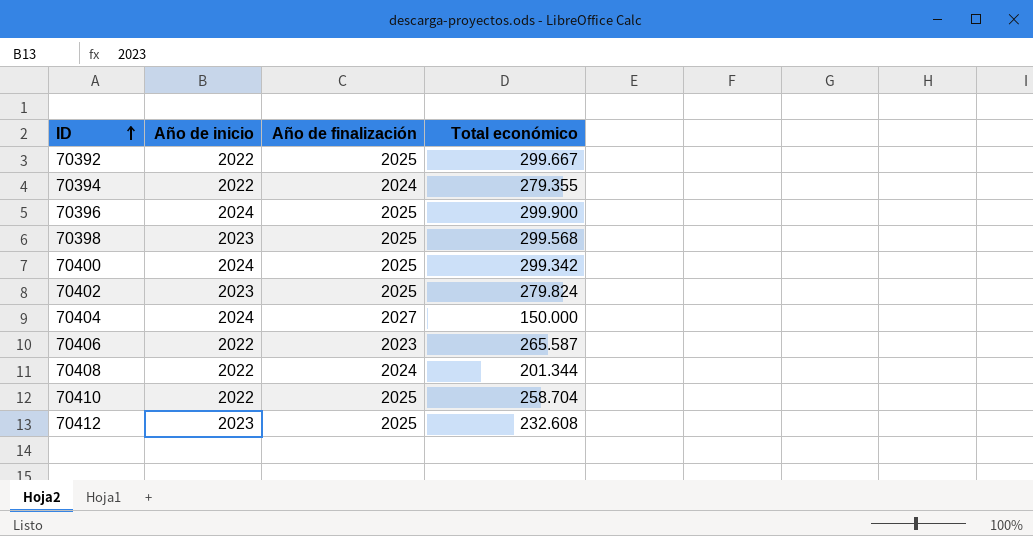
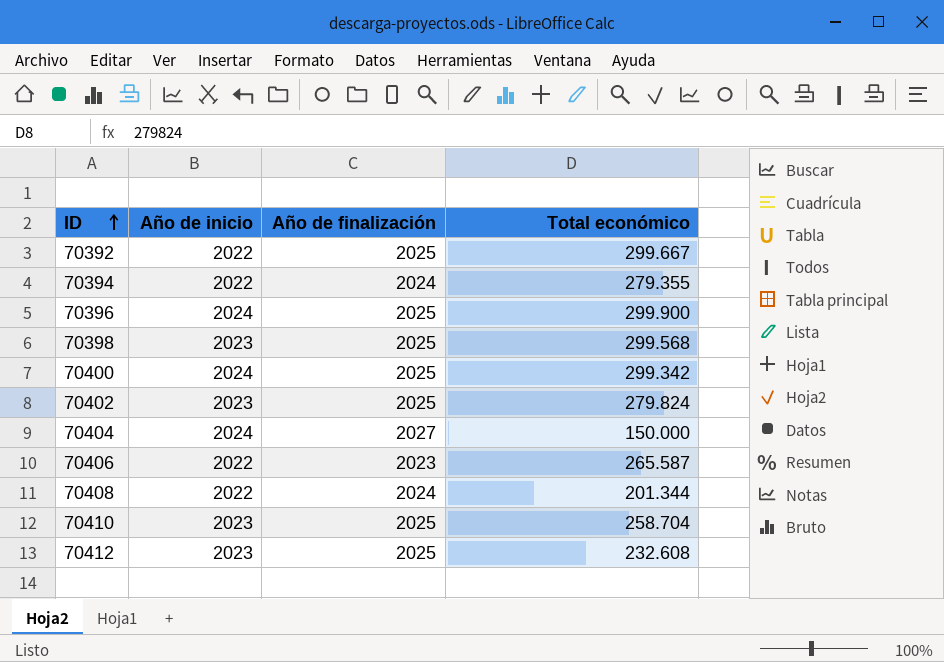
70410 | Año de inicio: 2022 -> 2023

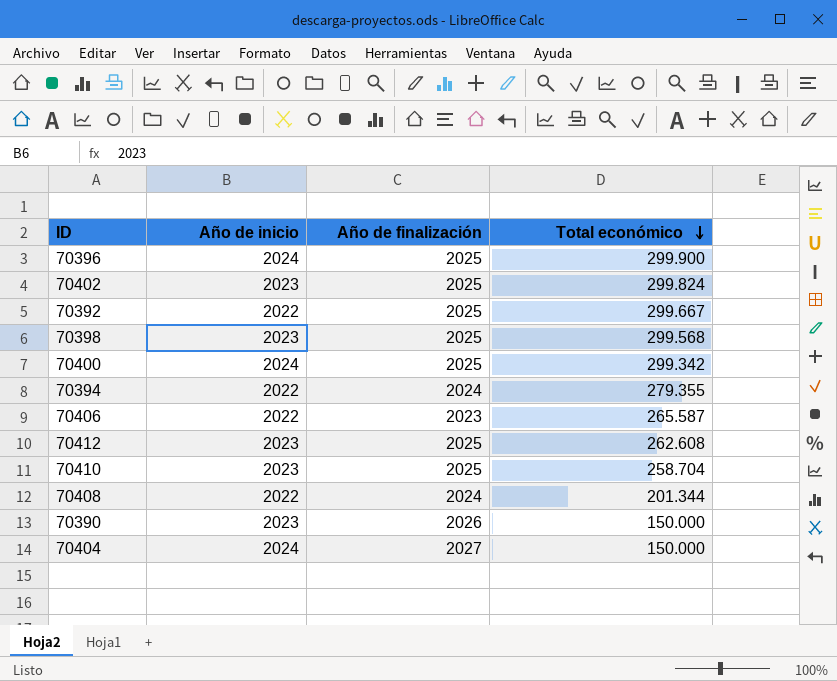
row order: ID ascending -> Total económico descending
70402 | Total económico: 279.824 -> 299.824
70412 | Total económico: 232.608 -> 262.608
row 70390: none -> 2023 | 2026 | 150.000

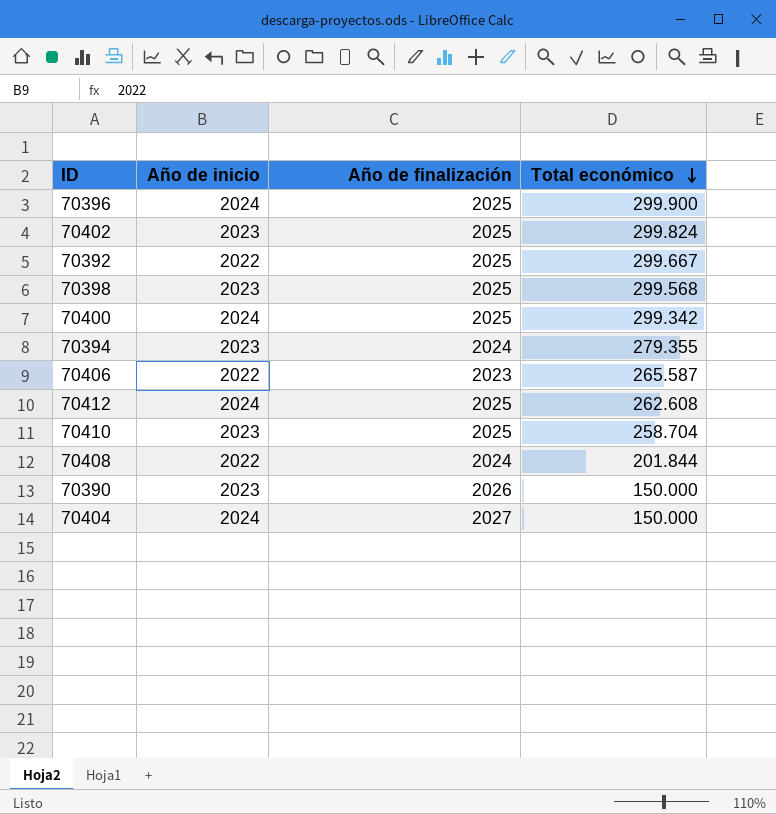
70394 | Año de inicio: 2022 -> 2023
70412 | Año de inicio: 2023 -> 2024
70408 | Total económico: 201.344 -> 201.844

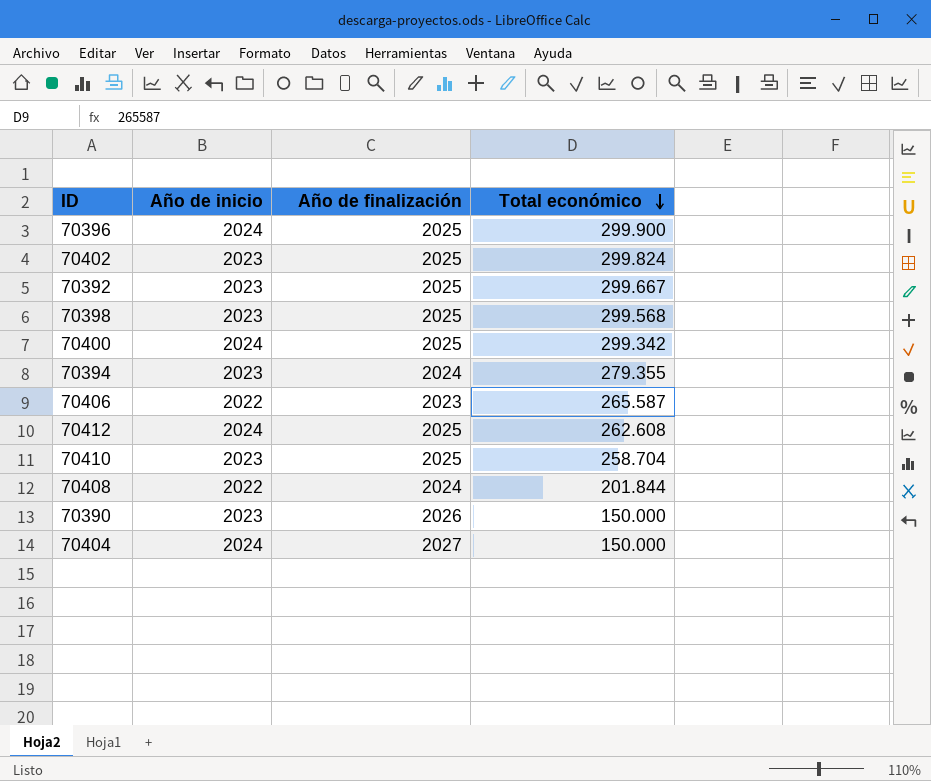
70392 | Año de inicio: 2022 -> 2023

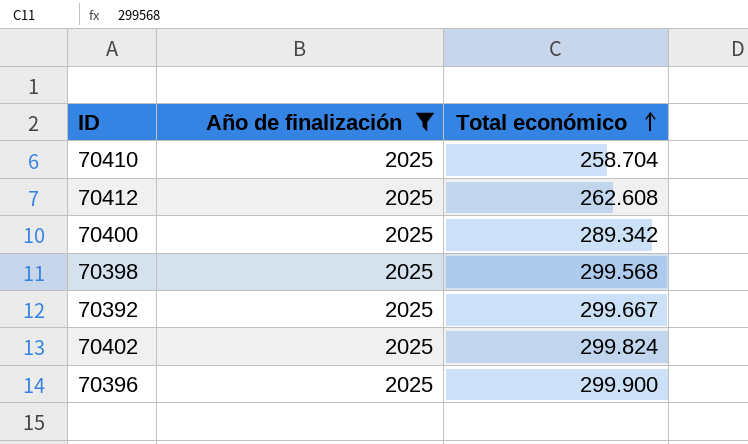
filter: none -> Año de finalización = 2025
row order: Total económico descending -> Total económico ascending
column Año de inicio | position: 2 -> none
70400 | Total económico: 299.342 -> 289.342

